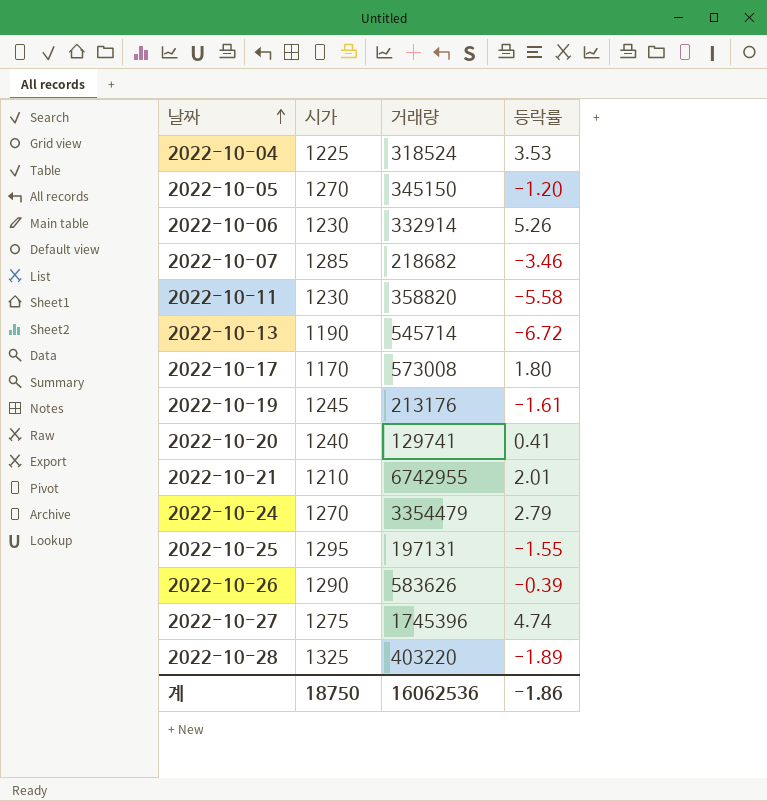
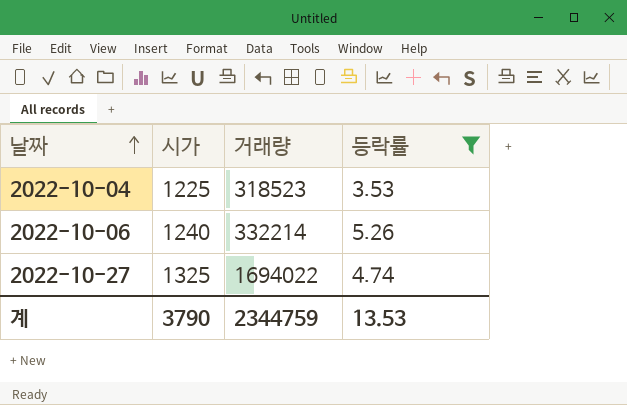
filter: none -> 등락률 >= 3.53
2022-10-04 | 거래량: 318524 -> 318523
2022-10-06 | 시가: 1230 -> 1240
2022-10-06 | 거래량: 332914 -> 332214
2022-10-27 | 시가: 1275 -> 1325
2022-10-27 | 거래량: 1745396 -> 1694022
계 | 시가: 18750 -> 3790
계 | 거래량: 16062536 -> 2344759
계 | 등락률: -1.86 -> 13.53

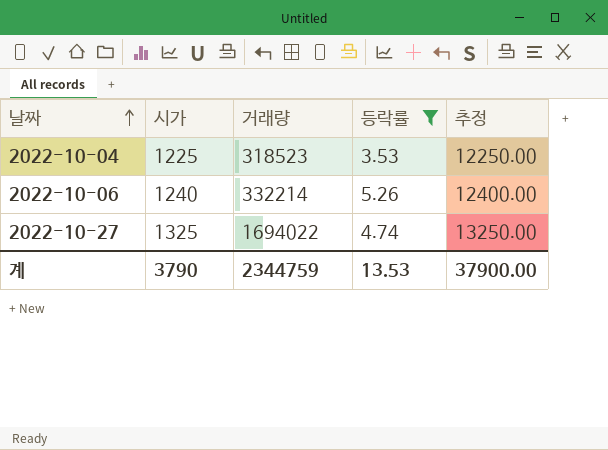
column 추정 | formula: none -> [시가] * 10

